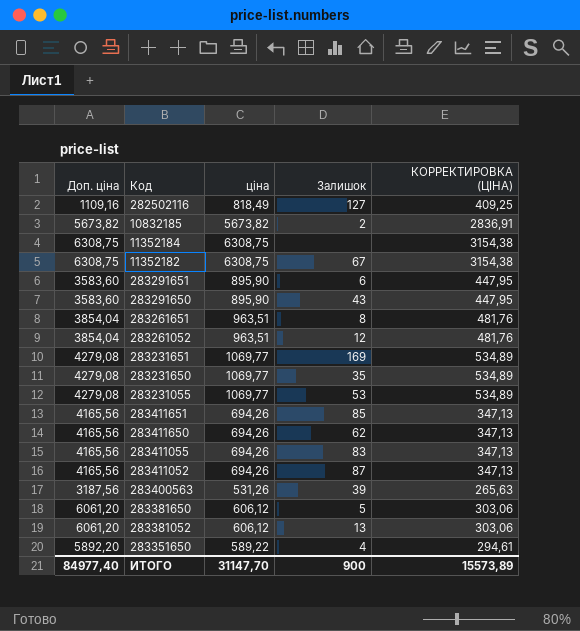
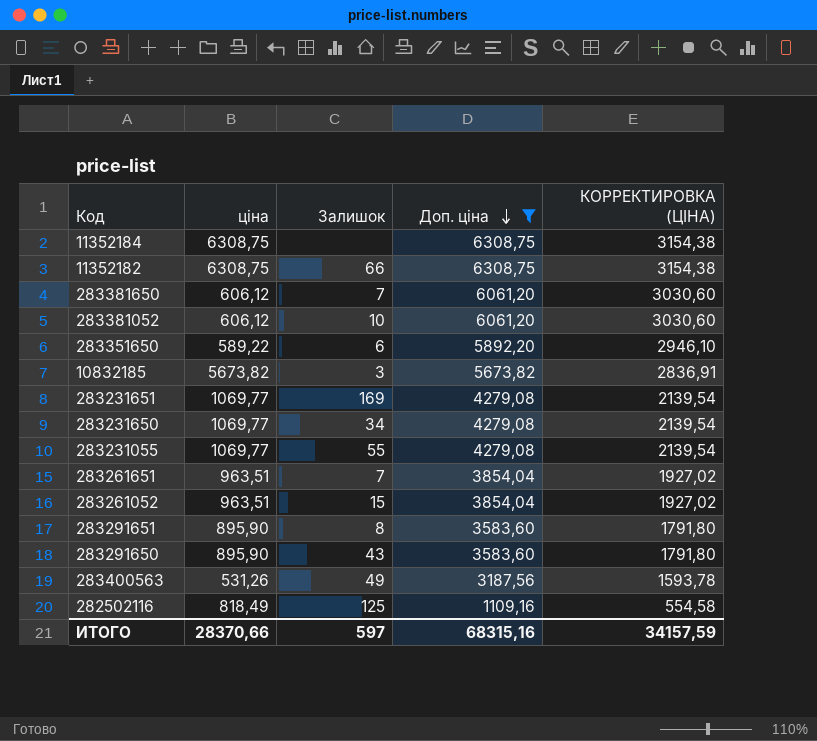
filter: none -> Доп. ціна != 4165,56
row order: none -> Доп. ціна descending
column Доп. ціна | position: 1 -> 4
column КОРРЕКТИРОВКА (ЦІНА) | formula: [ціна] * 0,5 -> [Доп. ціна] * 0,5
11352182 | Залишок: 67 -> 66
283381650 | Залишок: 5 -> 7
283381052 | Залишок: 13 -> 10
283351650 | Залишок: 4 -> 6
10832185 | Залишок: 2 -> 3
283231650 | Залишок: 35 -> 34
283231055 | Залишок: 53 -> 55
283261651 | Залишок: 8 -> 7
283261052 | Залишок: 12 -> 15
283291651 | Залишок: 6 -> 8
283400563 | Залишок: 39 -> 49
282502116 | Залишок: 127 -> 125
ИТОГО | ціна: 31147,70 -> 28370,66
ИТОГО | Залишок: 900 -> 597
ИТОГО | Доп. ціна: 84977,40 -> 68315,16
ИТОГО | КОРРЕКТИРОВКА (ЦІНА): 15573,89 -> 34157,59

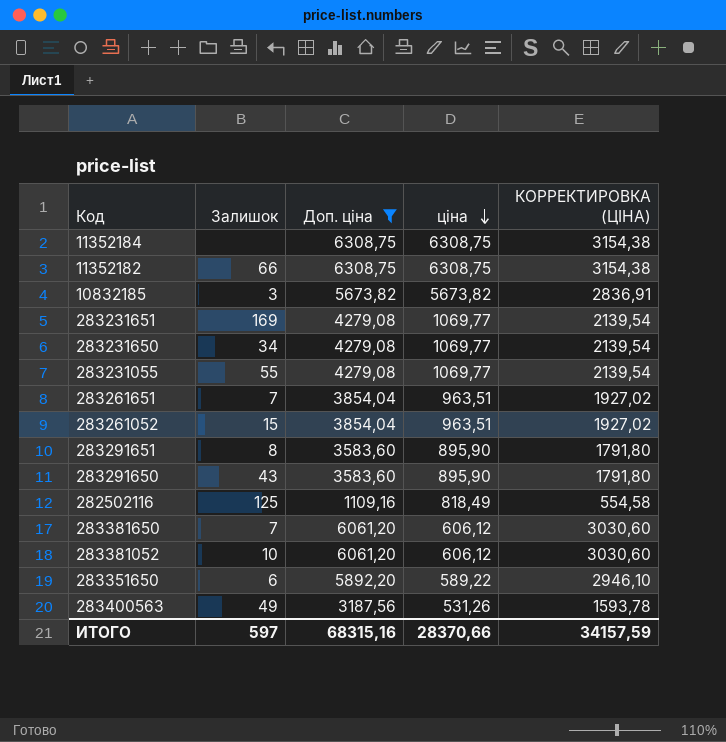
row order: Доп. ціна descending -> ціна descending
column ціна | position: 2 -> 4

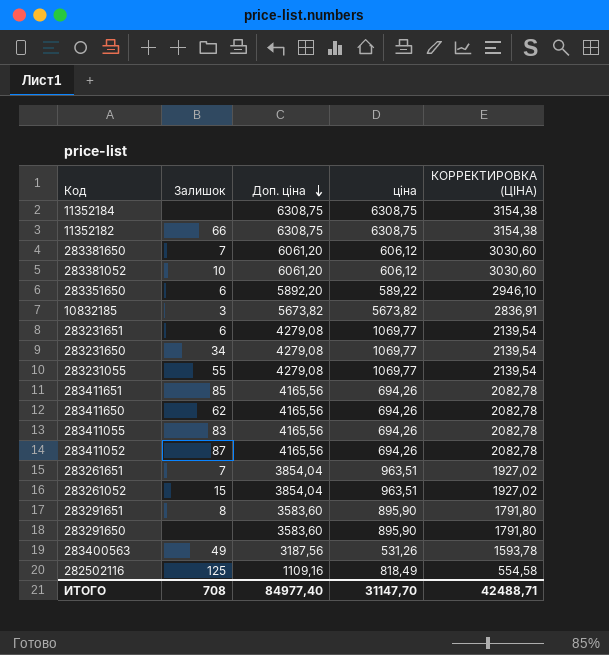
filter: Доп. ціна != 4165,56 -> none
row order: ціна descending -> Доп. ціна descending
283231651 | Залишок: 169 -> 6
283291650 | Залишок: 43 -> none
ИТОГО | Залишок: 597 -> 708
ИТОГО | Доп. ціна: 68315,16 -> 84977,40
ИТОГО | ціна: 28370,66 -> 31147,70
ИТОГО | КОРРЕКТИРОВКА (ЦІНА): 34157,59 -> 42488,71

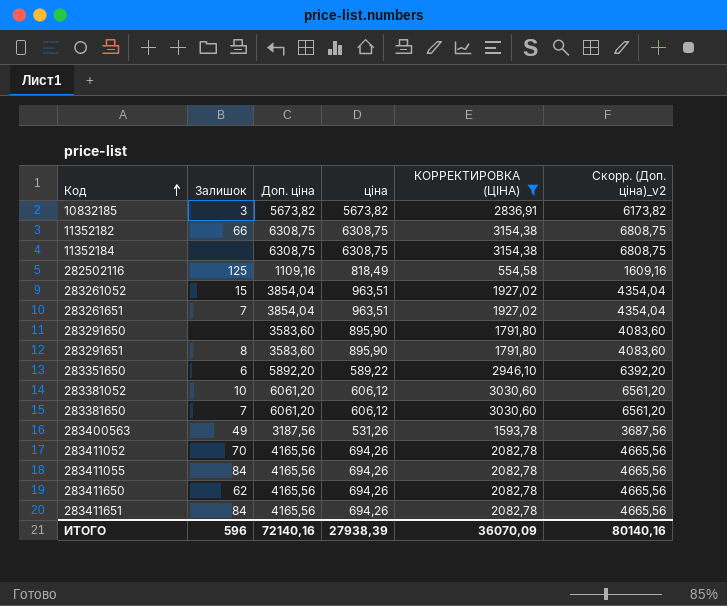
filter: none -> КОРРЕКТИРОВКА (ЦІНА) != 2139,54
row order: Доп. ціна descending -> Код ascending
column Скорр. (Доп. ціна)_v2 | formula: none -> [Доп. ціна] + 500
283411052 | Залишок: 87 -> 70
283411055 | Залишок: 83 -> 84
283411651 | Залишок: 85 -> 84
ИТОГО | Залишок: 708 -> 596
ИТОГО | Доп. ціна: 84977,40 -> 72140,16
ИТОГО | ціна: 31147,70 -> 27938,39
ИТОГО | КОРРЕКТИРОВКА (ЦІНА): 42488,71 -> 36070,09

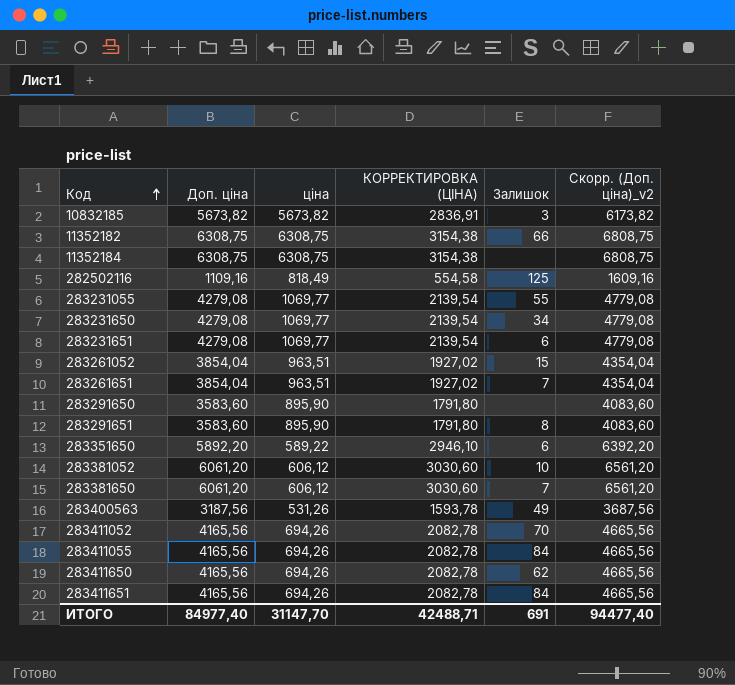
filter: КОРРЕКТИРОВКА (ЦІНА) != 2139,54 -> none
column Залишок | position: 2 -> 5
ИТОГО | Доп. ціна: 72140,16 -> 84977,40
ИТОГО | ціна: 27938,39 -> 31147,70
ИТОГО | КОРРЕКТИРОВКА (ЦІНА): 36070,09 -> 42488,71
ИТОГО | Залишок: 596 -> 691
ИТОГО | Скорр. (Доп. ціна)_v2: 80140,16 -> 94477,40

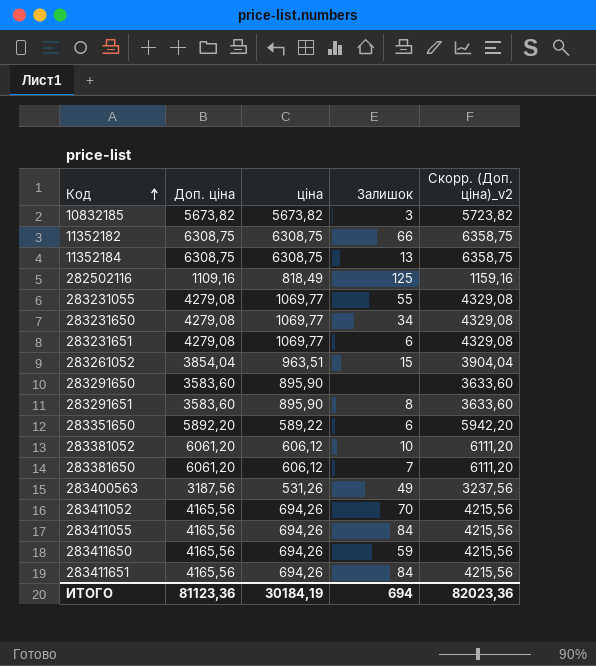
column КОРРЕКТИРОВКА (ЦІНА) | formula: [Доп. ціна] * 0,5 -> none
column Скорр. (Доп. ціна)_v2 | formula: [Доп. ціна] + 500 -> [Доп. ціна] + 50
row 283261651: 3854,04 | 963,51 | 1927,02 | 7 | 4354,04 -> none
11352184 | Залишок: none -> 13
283411650 | Залишок: 62 -> 59
ИТОГО | Доп. ціна: 84977,40 -> 81123,36
ИТОГО | ціна: 31147,70 -> 30184,19
ИТОГО | Залишок: 691 -> 694
ИТОГО | Скорр. (Доп. ціна)_v2: 94477,40 -> 82023,36

